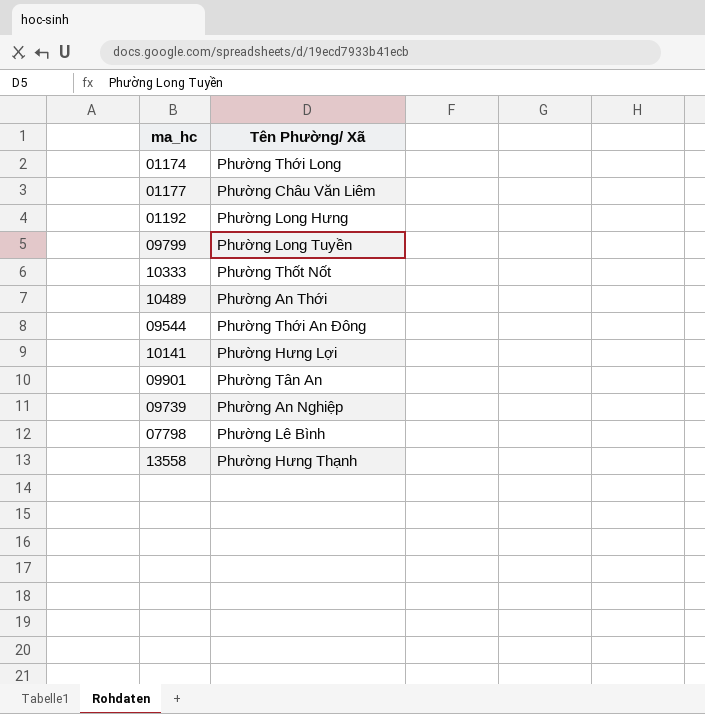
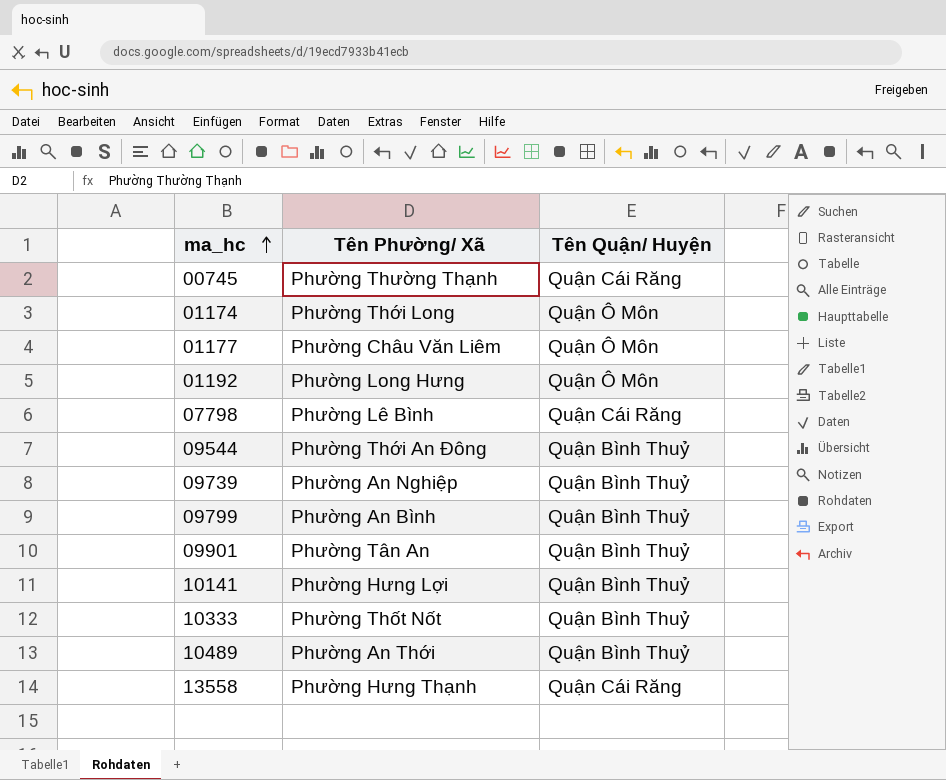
row order: none -> ma_hc ascending
column Tên Quận/ Huyện | position: none -> 3
row 00745: none -> Phường Thường Thạnh | Quận Cái Răng
09799 | Tên Phường/ Xã: Phường Long Tuyền -> Phường An Bình

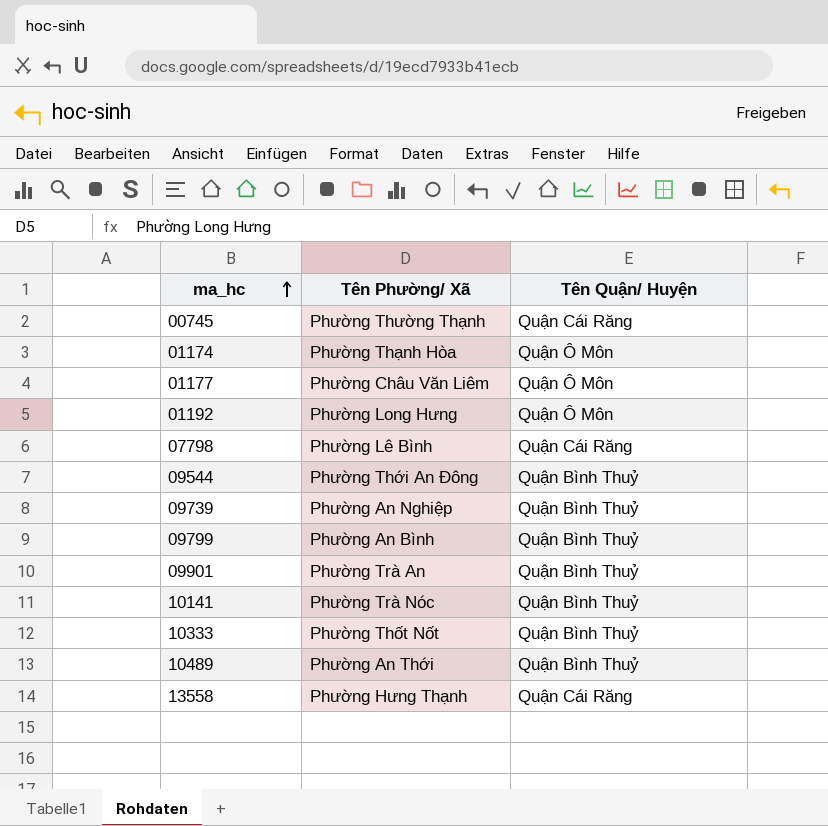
01174 | Tên Phường/ Xã: Phường Thới Long -> Phường Thạnh Hòa
09901 | Tên Phường/ Xã: Phường Tân An -> Phường Trà An
10141 | Tên Phường/ Xã: Phường Hưng Lợi -> Phường Trà Nóc

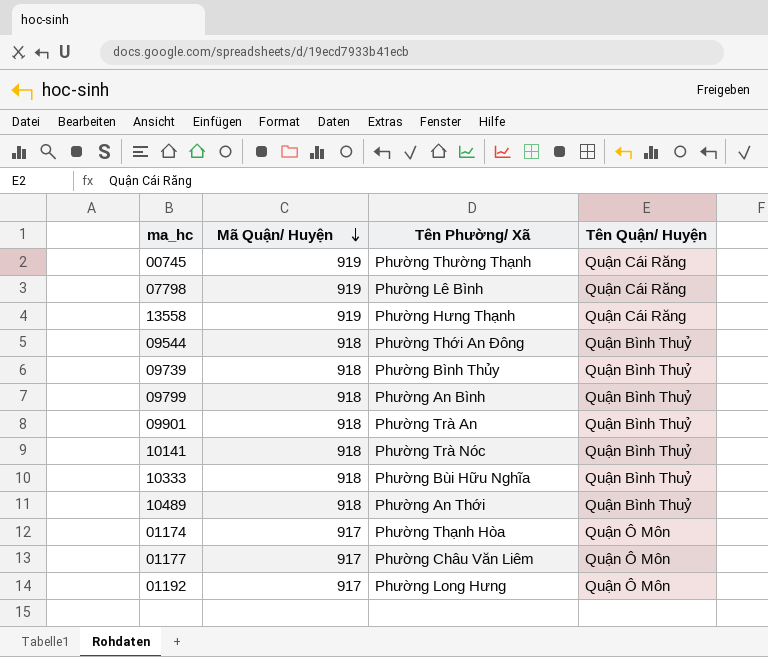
row order: ma_hc ascending -> Mã Quận/ Huyện descending
column Mã Quận/ Huyện | position: none -> 2
09739 | Tên Phường/ Xã: Phường An Nghiệp -> Phường Bình Thủy
10333 | Tên Phường/ Xã: Phường Thốt Nốt -> Phường Bùi Hữu Nghĩa

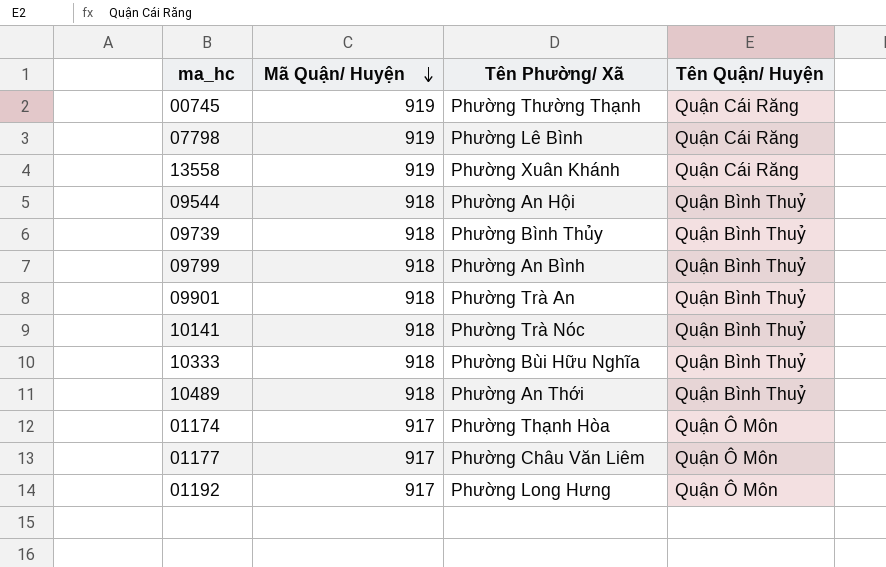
13558 | Tên Phường/ Xã: Phường Hưng Thạnh -> Phường Xuân Khánh
09544 | Tên Phường/ Xã: Phường Thới An Đông -> Phường An Hội

